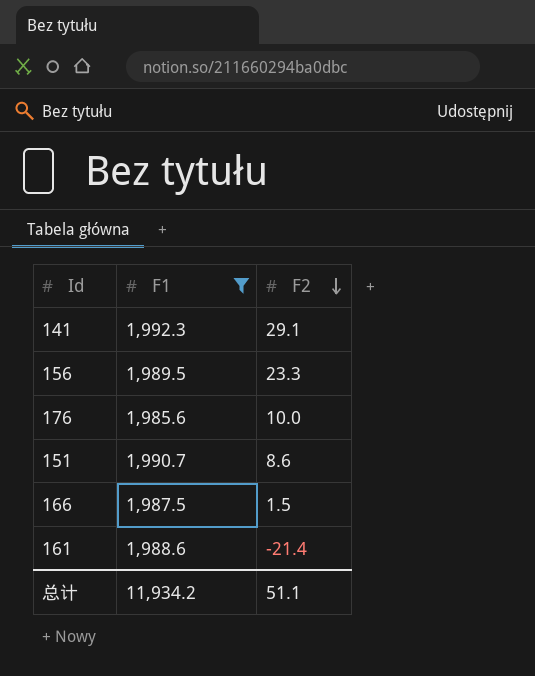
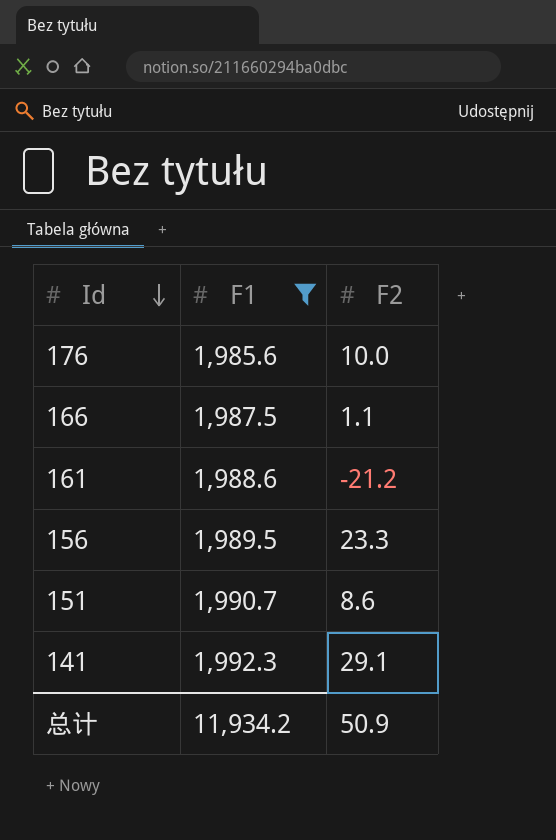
row order: F2 descending -> Id descending
166 | F2: 1.5 -> 1.1
161 | F2: -21.4 -> -21.2
总计 | F2: 51.1 -> 50.9

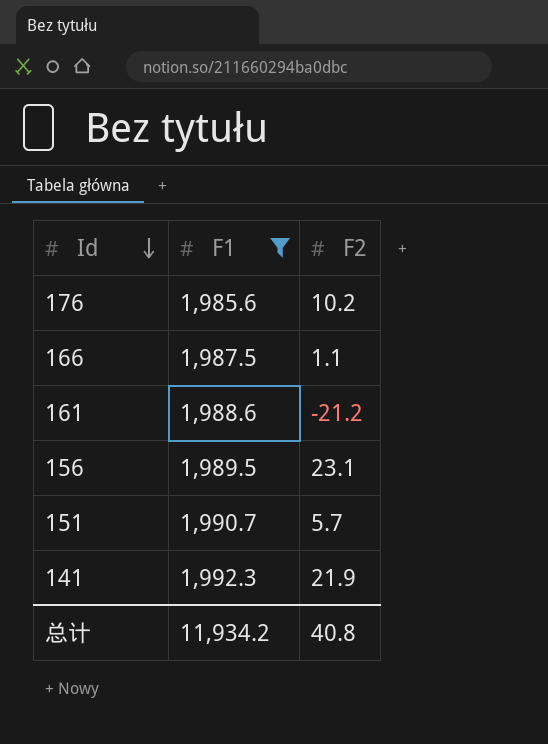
176 | F2: 10.0 -> 10.2
156 | F2: 23.3 -> 23.1
151 | F2: 8.6 -> 5.7
141 | F2: 29.1 -> 21.9
总计 | F2: 50.9 -> 40.8

